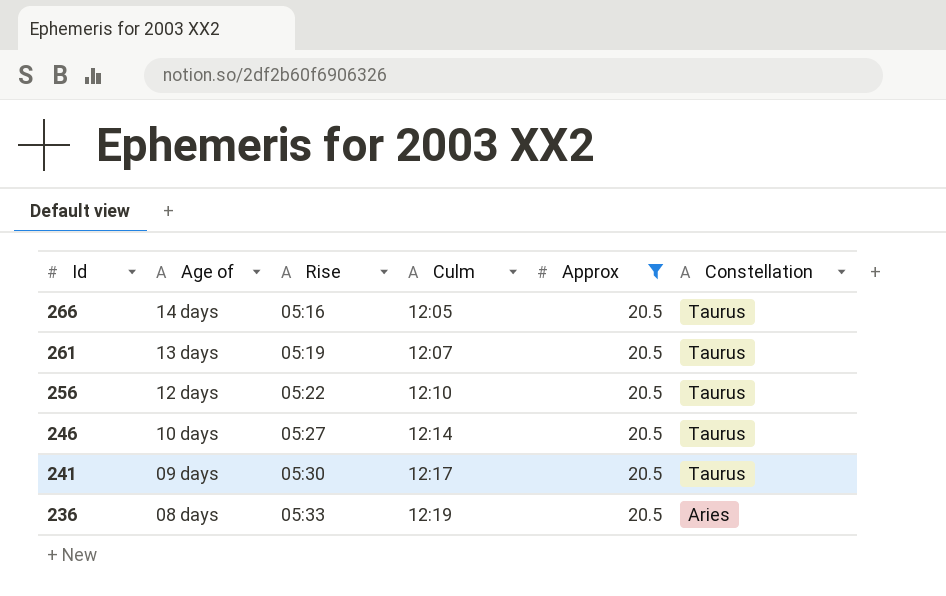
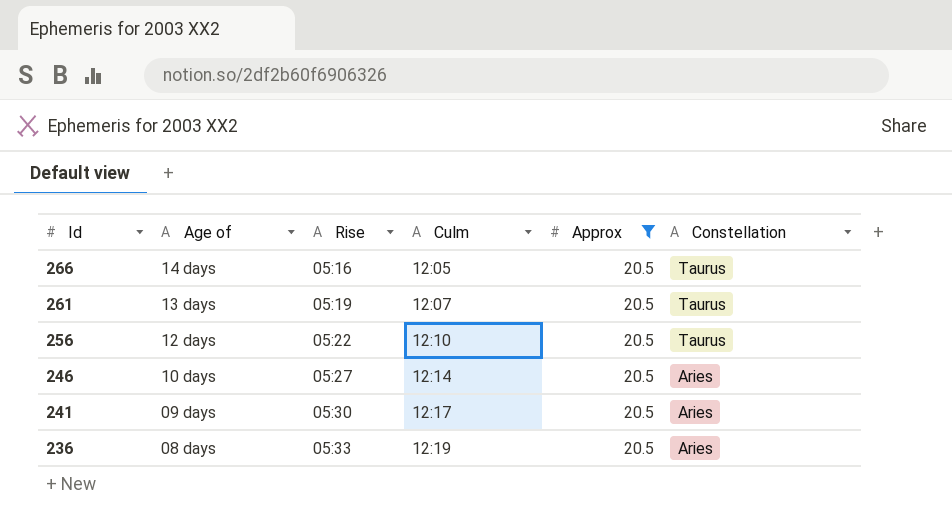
246 | Constellation: Taurus -> Aries
241 | Constellation: Taurus -> Aries

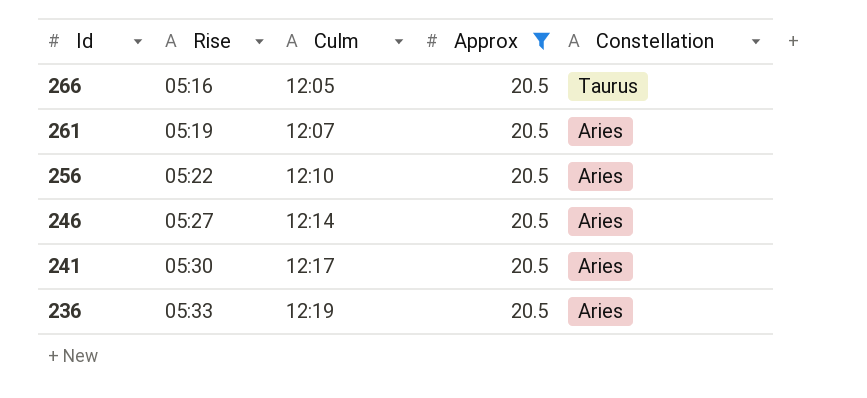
column Age of | position: 2 -> none
261 | Constellation: Taurus -> Aries
256 | Constellation: Taurus -> Aries

